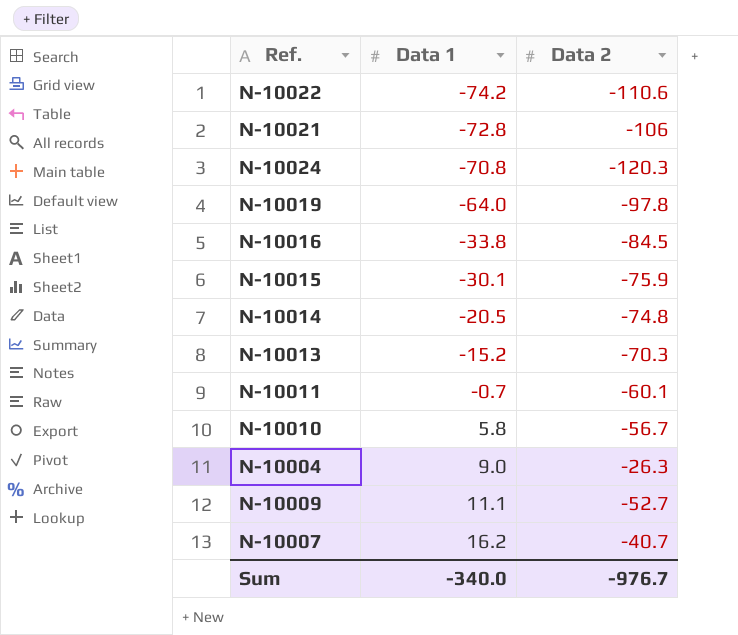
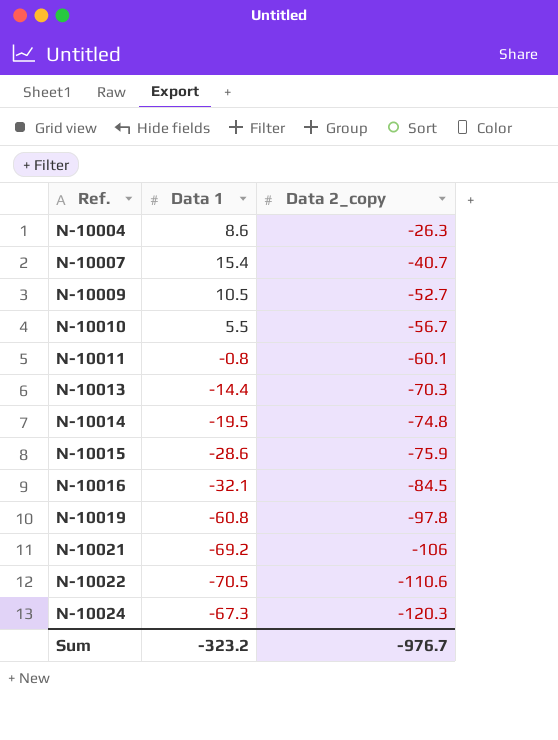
row order: Data 1 ascending -> Ref. ascending
column name: Data 2 -> Data 2_copy
N-10004 | Data 1: 9.0 -> 8.6
N-10007 | Data 1: 16.2 -> 15.4
N-10009 | Data 1: 11.1 -> 10.5
N-10010 | Data 1: 5.8 -> 5.5
N-10011 | Data 1: -0.7 -> -0.8
N-10013 | Data 1: -15.2 -> -14.4
N-10014 | Data 1: -20.5 -> -19.5
N-10015 | Data 1: -30.1 -> -28.6
N-10016 | Data 1: -33.8 -> -32.1
N-10019 | Data 1: -64.0 -> -60.8
N-10021 | Data 1: -72.8 -> -69.2
N-10022 | Data 1: -74.2 -> -70.5
N-10024 | Data 1: -70.8 -> -67.3
Sum | Data 1: -340.0 -> -323.2

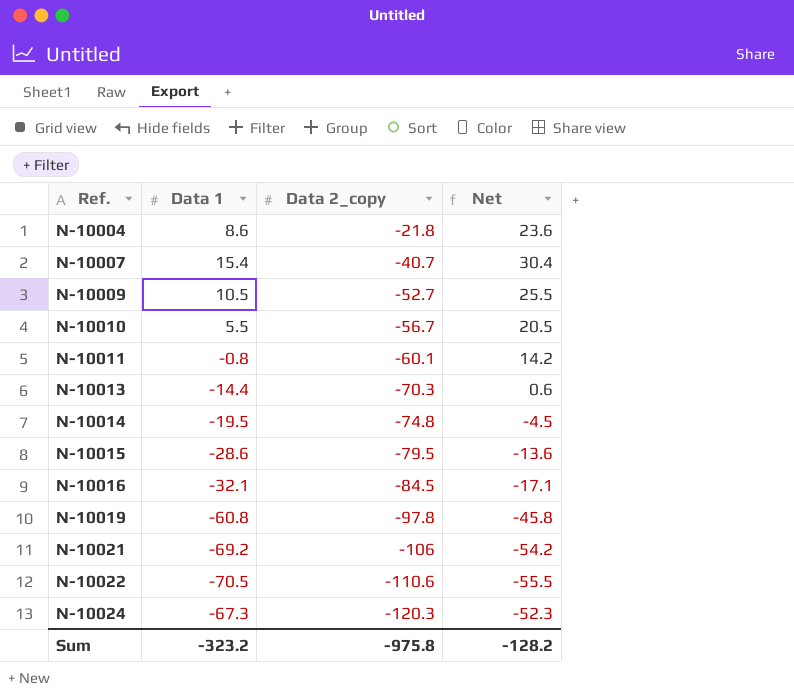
column Net | formula: none -> [Data 1] + 15
N-10004 | Data 2_copy: -26.3 -> -21.8
N-10015 | Data 2_copy: -75.9 -> -79.5
Sum | Data 2_copy: -976.7 -> -975.8

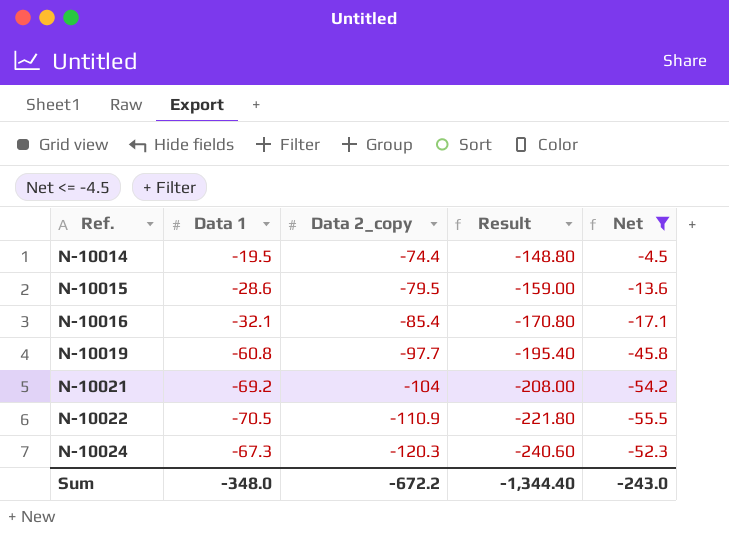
filter: none -> Net <= -4.5
column Result | formula: none -> [Data 2_copy] * 2
N-10014 | Data 2_copy: -74.8 -> -74.4
N-10016 | Data 2_copy: -84.5 -> -85.4
N-10019 | Data 2_copy: -97.8 -> -97.7
N-10021 | Data 2_copy: -106 -> -104
N-10022 | Data 2_copy: -110.6 -> -110.9
Sum | Data 1: -323.2 -> -348.0
Sum | Data 2_copy: -975.8 -> -672.2
Sum | Net: -128.2 -> -243.0

